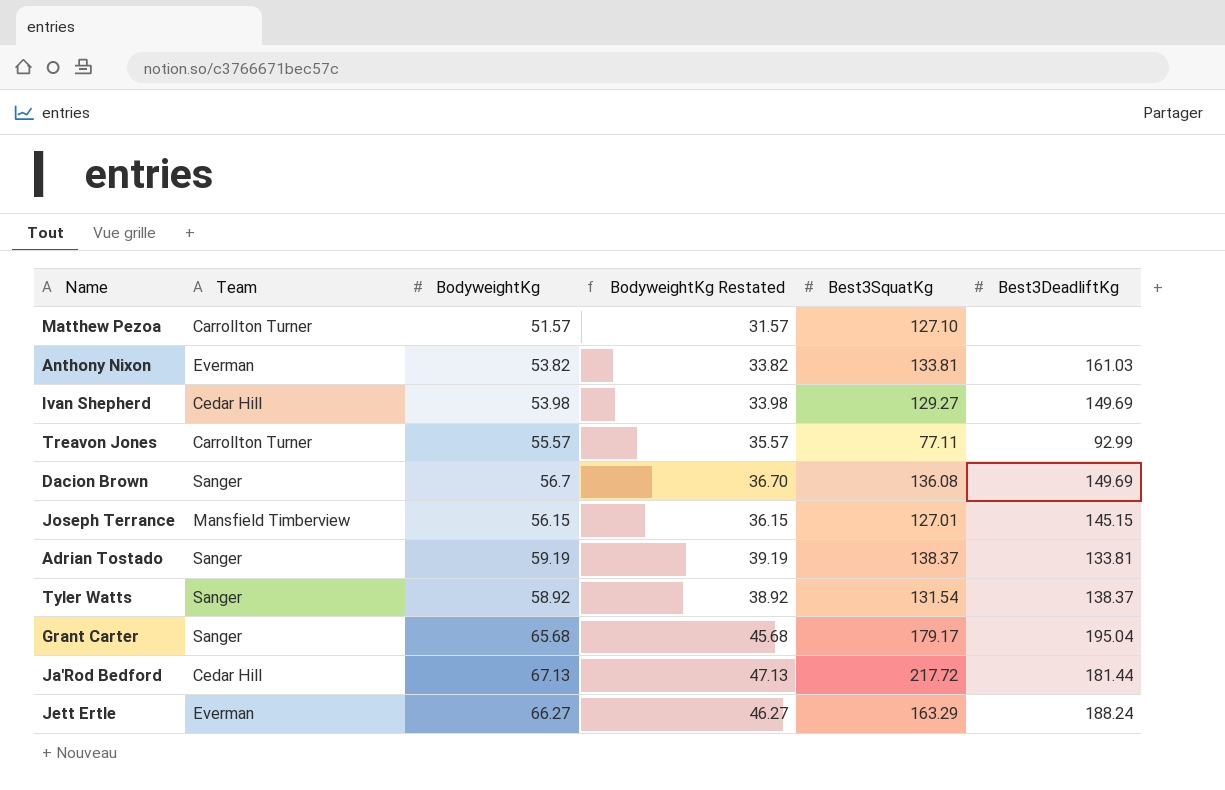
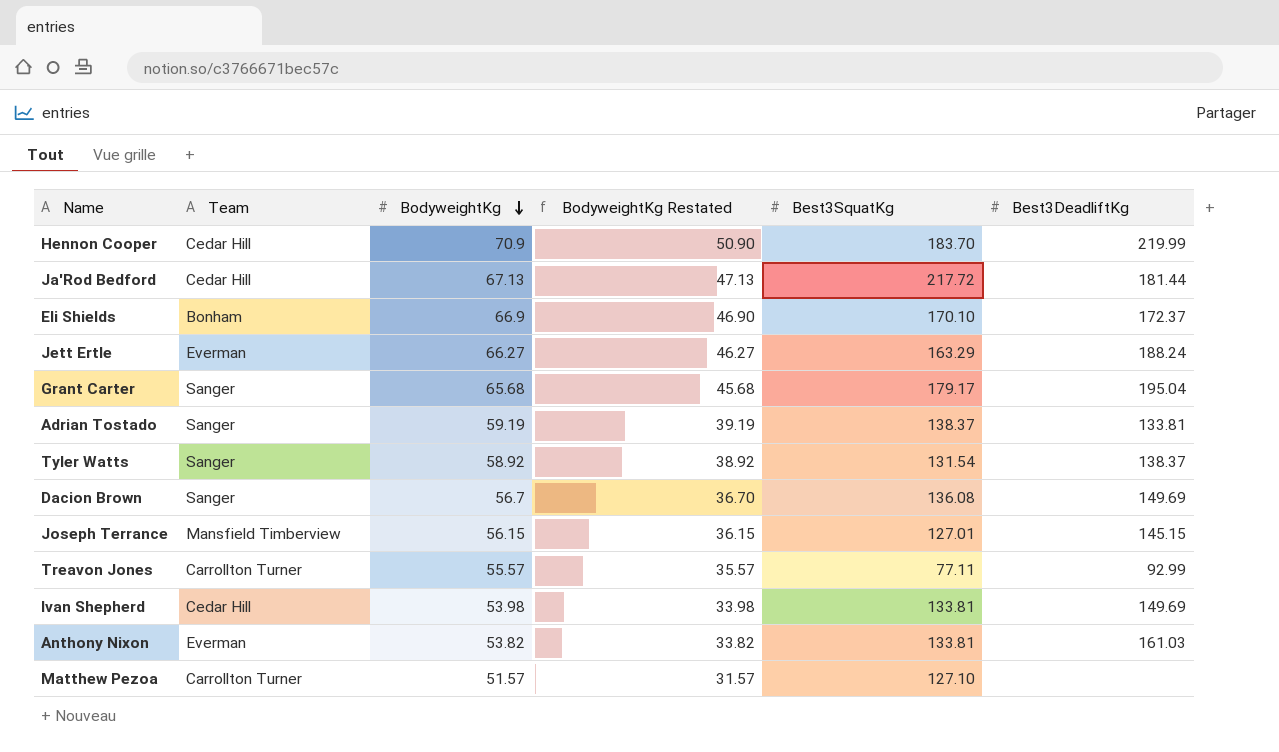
row order: none -> BodyweightKg descending
row Hennon Cooper: none -> Cedar Hill | 70.9 | 50.90 | 183.70 | 219.99
row Eli Shields: none -> Bonham | 66.9 | 46.90 | 170.10 | 172.37
Ivan Shepherd | Best3SquatKg: 129.27 -> 133.81

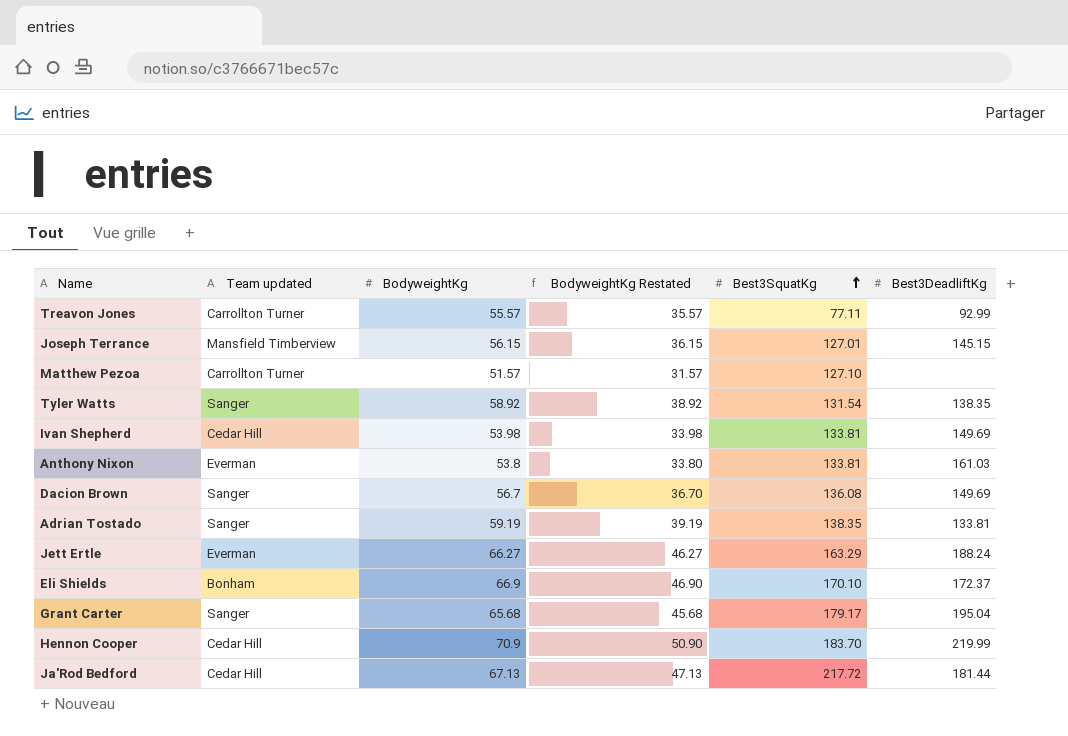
row order: BodyweightKg descending -> Best3SquatKg ascending
column name: Team -> Team updated
Tyler Watts | Best3DeadliftKg: 138.37 -> 138.35
Anthony Nixon | BodyweightKg: 53.82 -> 53.8
Anthony Nixon | BodyweightKg Restated: 33.82 -> 33.80
Adrian Tostado | Best3SquatKg: 138.37 -> 138.35

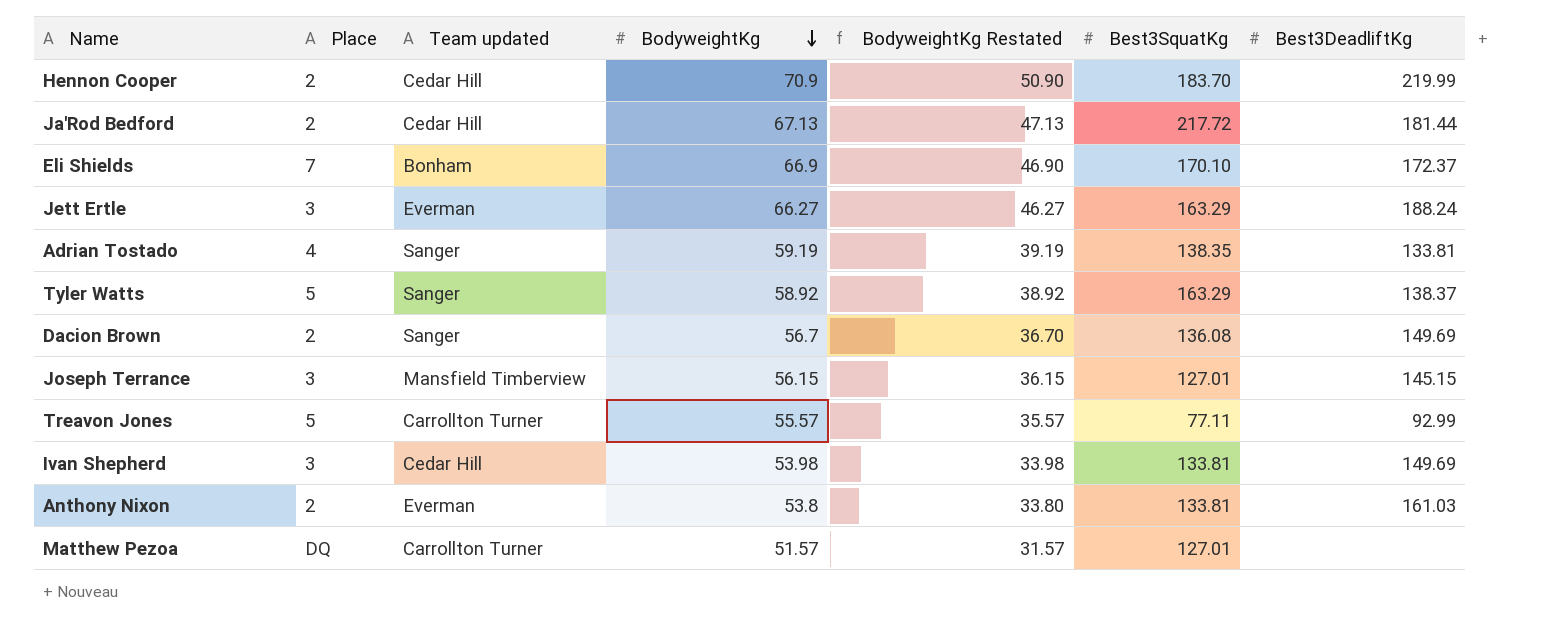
row order: Best3SquatKg ascending -> BodyweightKg descending
column Place | position: none -> 2
row Grant Carter: Sanger | 65.68 | 45.68 | 179.17 | 195.04 -> none
Tyler Watts | Best3SquatKg: 131.54 -> 163.29
Tyler Watts | Best3DeadliftKg: 138.35 -> 138.37
Matthew Pezoa | Best3SquatKg: 127.10 -> 127.01

